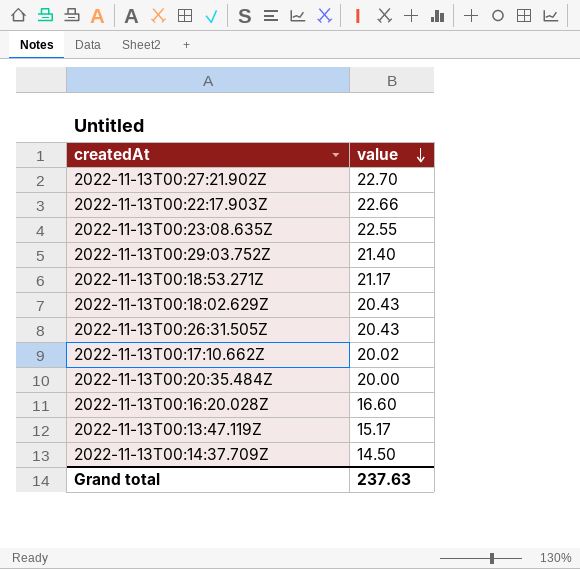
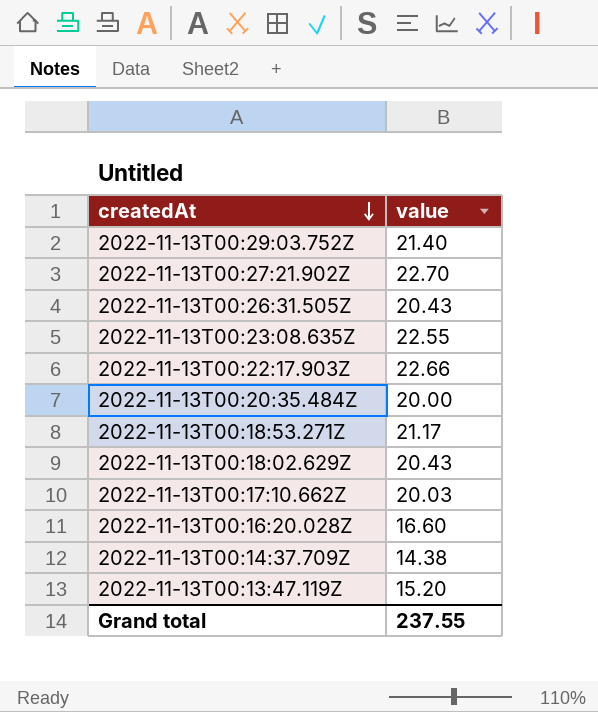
row order: value descending -> createdAt descending
2022-11-13T00:17:10.662Z | value: 20.02 -> 20.03
2022-11-13T00:14:37.709Z | value: 14.50 -> 14.38
2022-11-13T00:13:47.119Z | value: 15.17 -> 15.20
Grand total | value: 237.63 -> 237.55

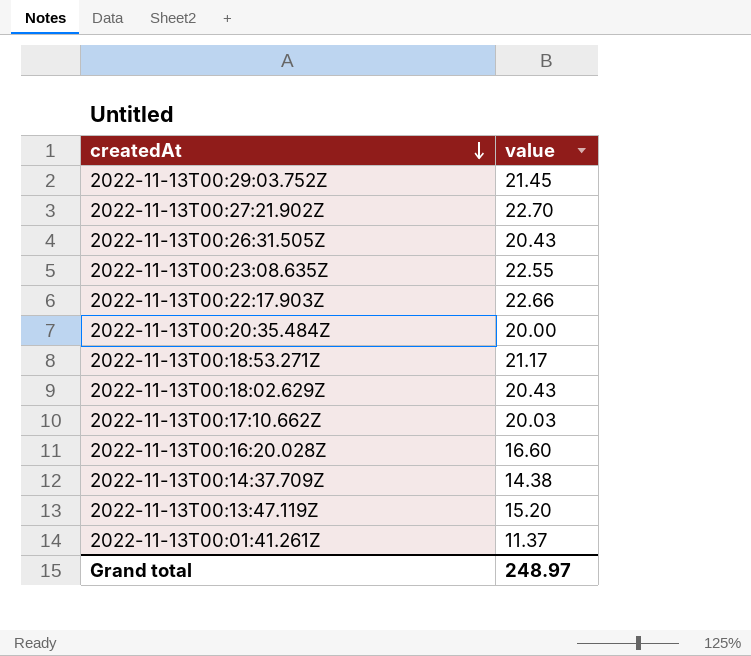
2022-11-13T00:29:03.752Z | value: 21.40 -> 21.45
row 2022-11-13T00:01:41.261Z: none -> 11.37
Grand total | value: 237.55 -> 248.97

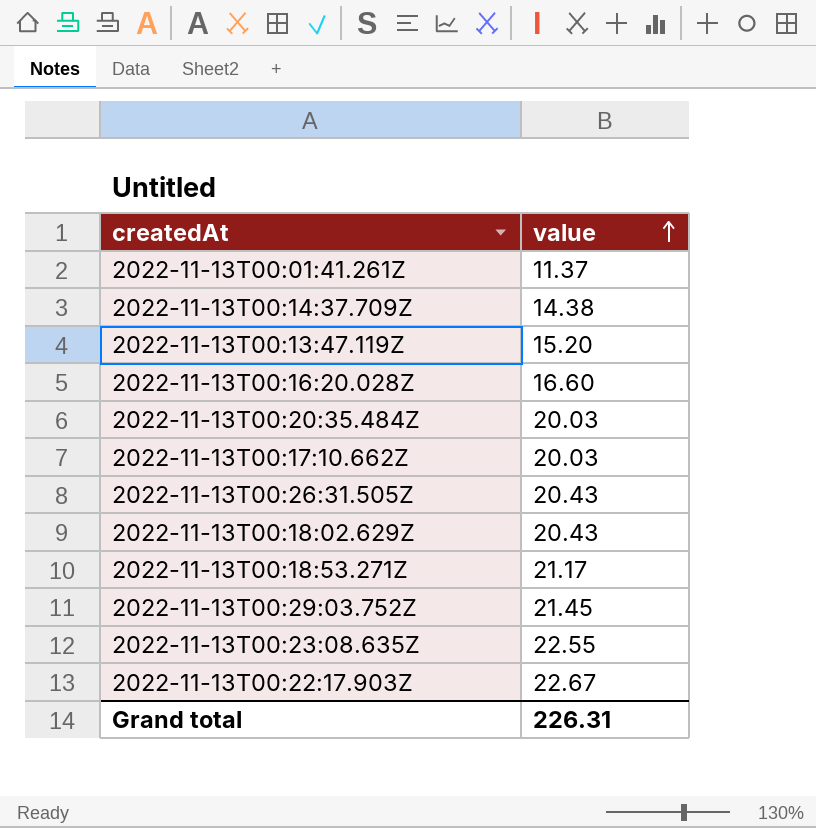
row order: createdAt descending -> value ascending
row 2022-11-13T00:27:21.902Z: 22.70 -> none
2022-11-13T00:20:35.484Z | value: 20.00 -> 20.03
2022-11-13T00:22:17.903Z | value: 22.66 -> 22.67
Grand total | value: 248.97 -> 226.31

